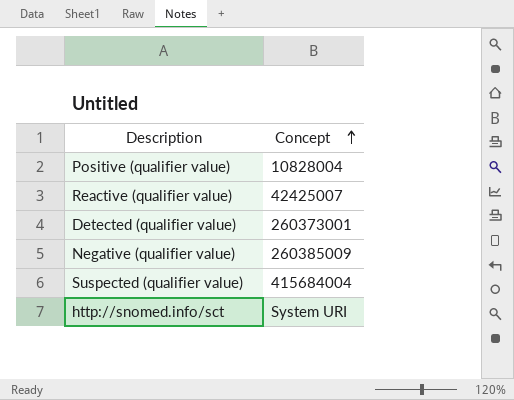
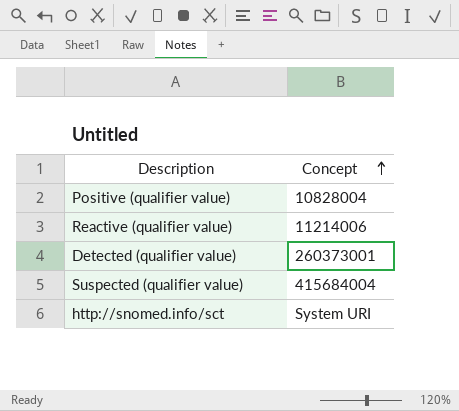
row Negative (qualifier value): 260385009 -> none
Reactive (qualifier value) | Concept: 42425007 -> 11214006

